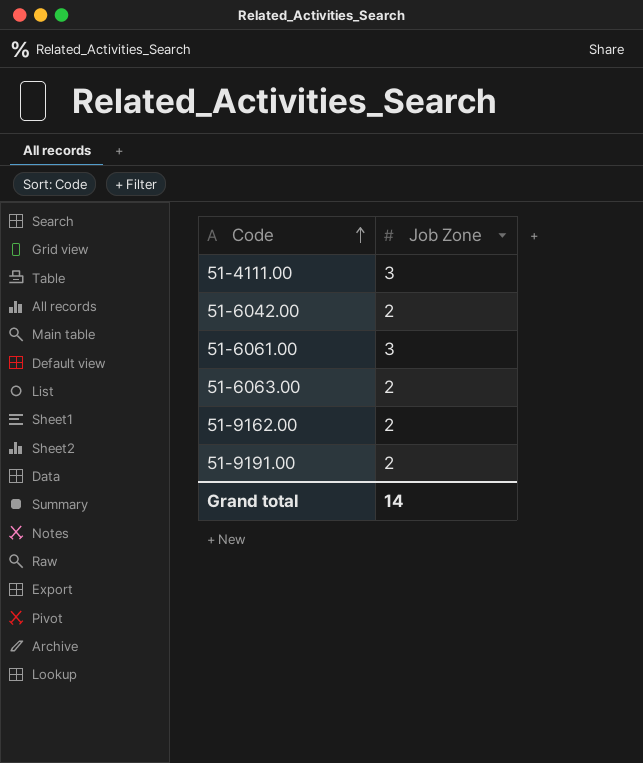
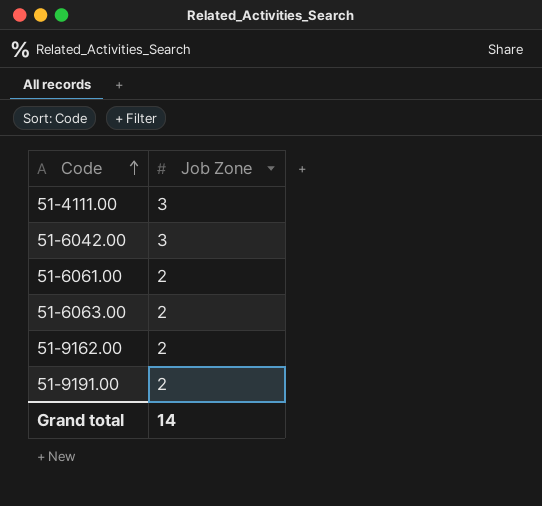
51-6042.00 | Job Zone: 2 -> 3
51-6061.00 | Job Zone: 3 -> 2

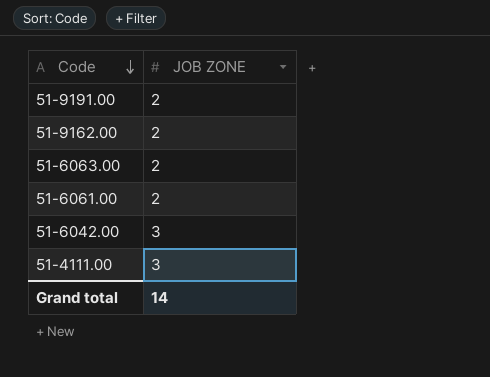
row order: Code ascending -> Code descending
column name: Job Zone -> JOB ZONE

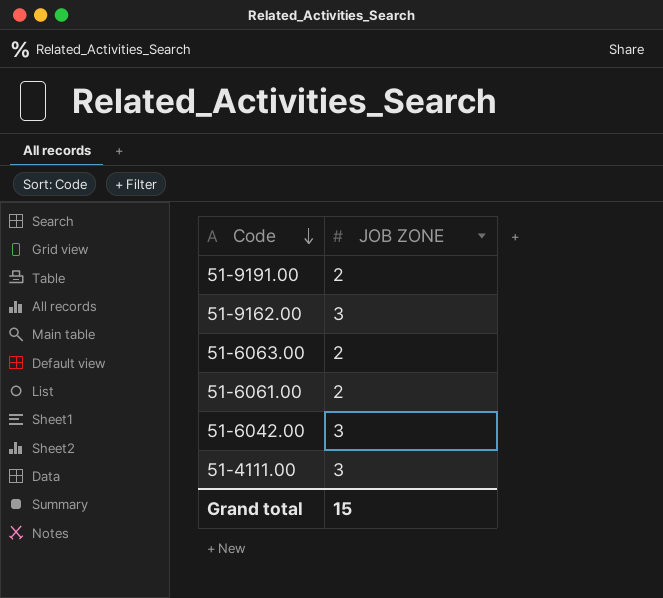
51-9162.00 | JOB ZONE: 2 -> 3
Grand total | JOB ZONE: 14 -> 15

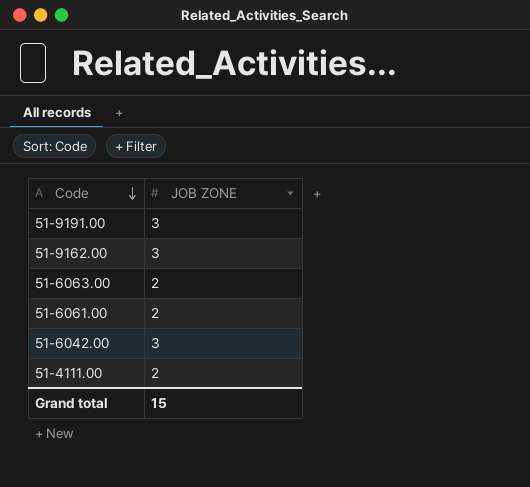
51-9191.00 | JOB ZONE: 2 -> 3
51-4111.00 | JOB ZONE: 3 -> 2

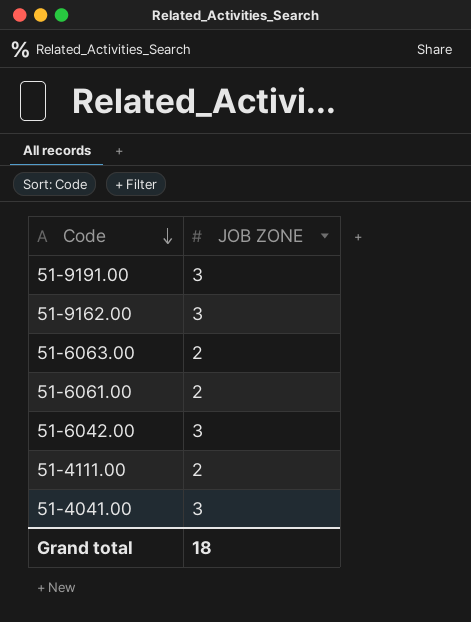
row 51-4041.00: none -> 3
Grand total | JOB ZONE: 15 -> 18

